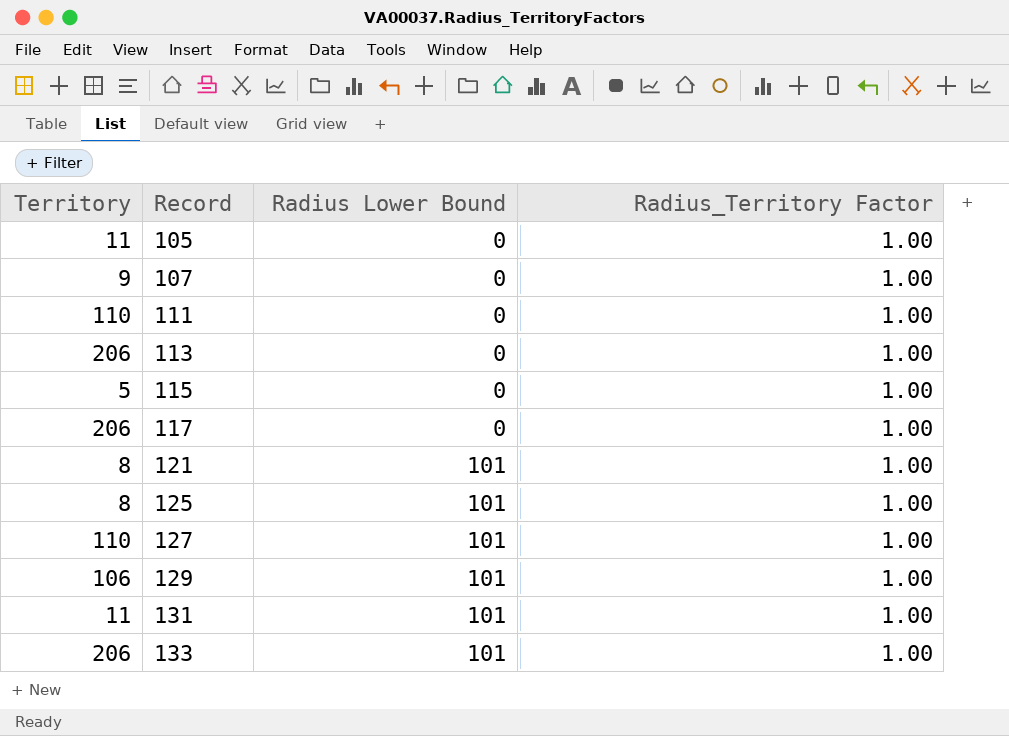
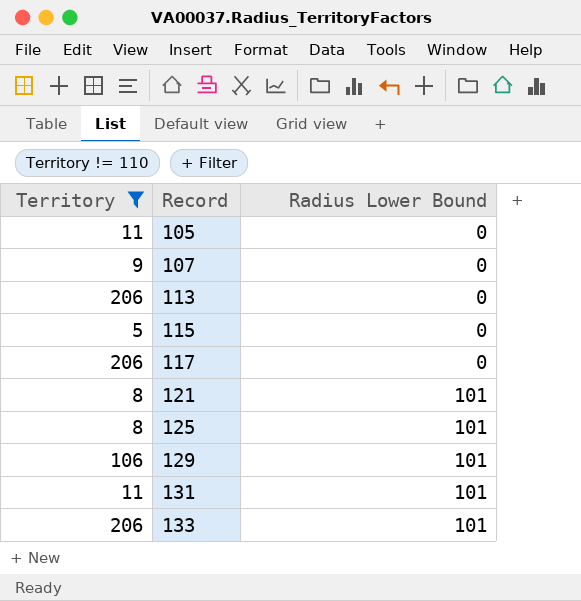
filter: none -> Territory != 110
column Radius_Territory Factor | position: 4 -> none

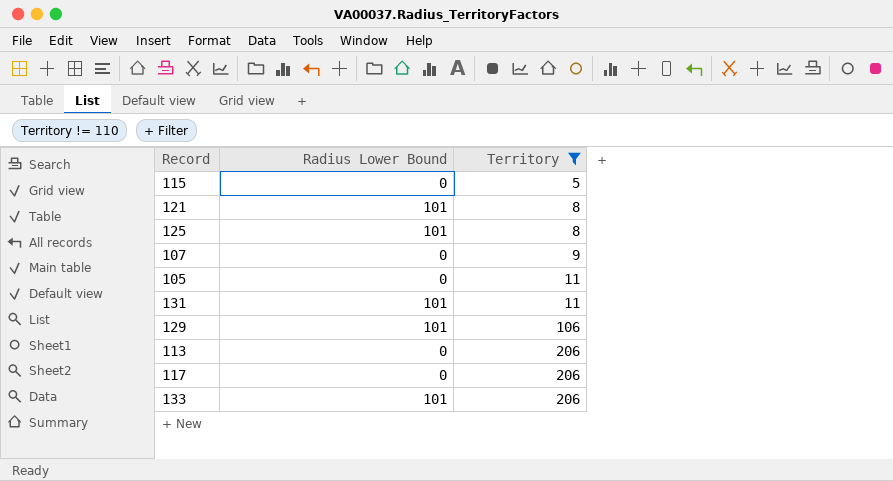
row order: Record ascending -> Territory ascending
column Territory | position: 1 -> 3

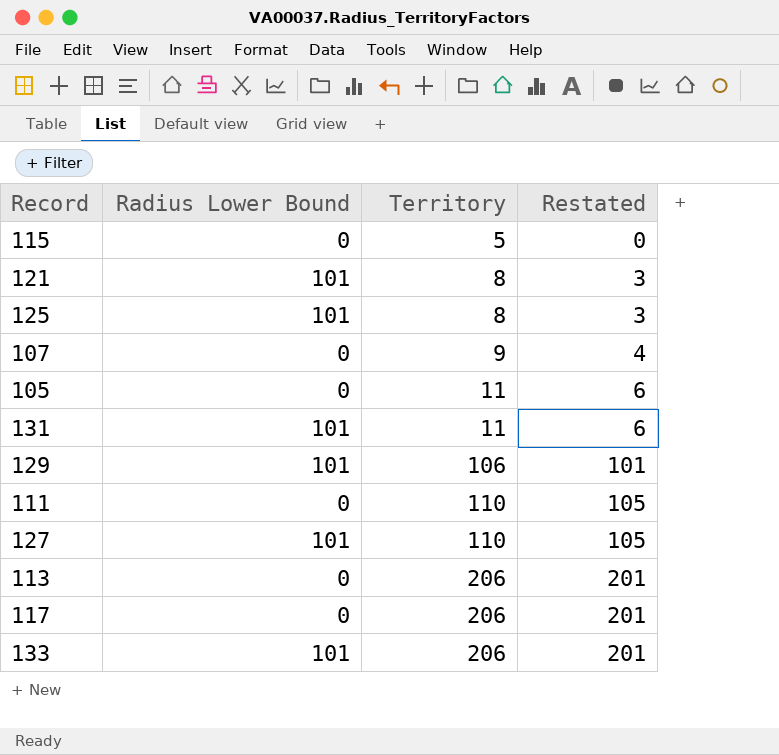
filter: Territory != 110 -> none
column Restated | formula: none -> [Territory] - 5

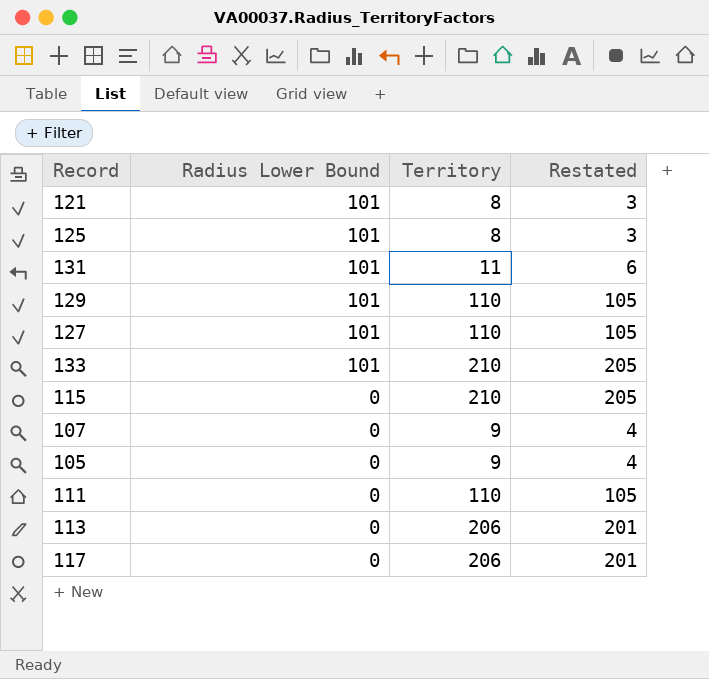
row order: Territory ascending -> Radius Lower Bound descending
129 | Territory: 106 -> 110
129 | Restated: 101 -> 105
133 | Territory: 206 -> 210
133 | Restated: 201 -> 205
115 | Territory: 5 -> 210
115 | Restated: 0 -> 205
105 | Territory: 11 -> 9
105 | Restated: 6 -> 4

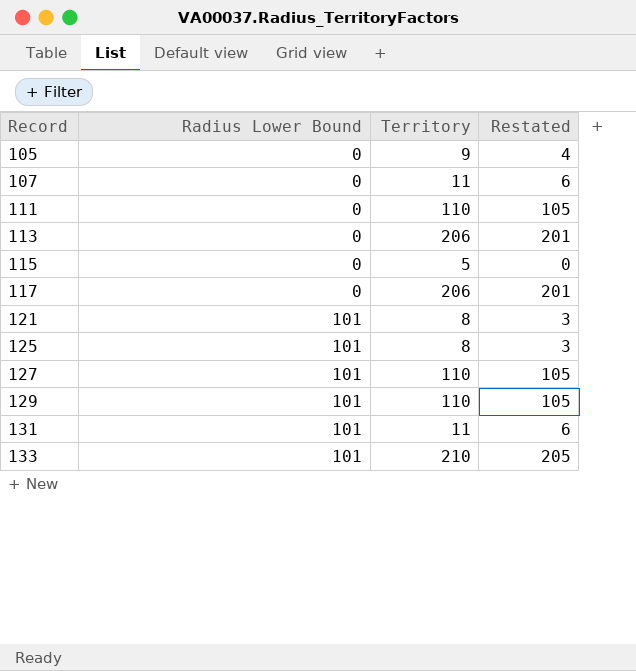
row order: Radius Lower Bound descending -> Record ascending
107 | Territory: 9 -> 11
107 | Restated: 4 -> 6
115 | Territory: 210 -> 5
115 | Restated: 205 -> 0

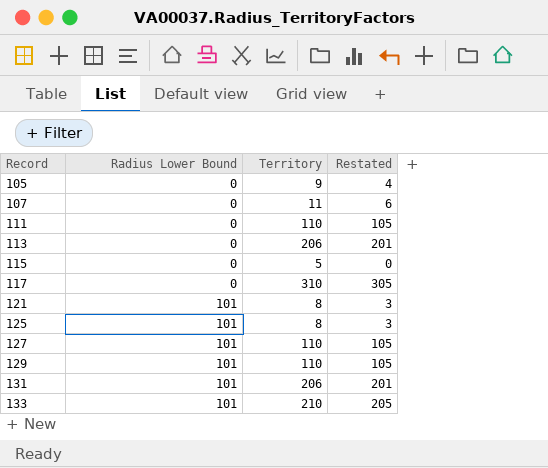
117 | Territory: 206 -> 310
117 | Restated: 201 -> 305
131 | Territory: 11 -> 206
131 | Restated: 6 -> 201

